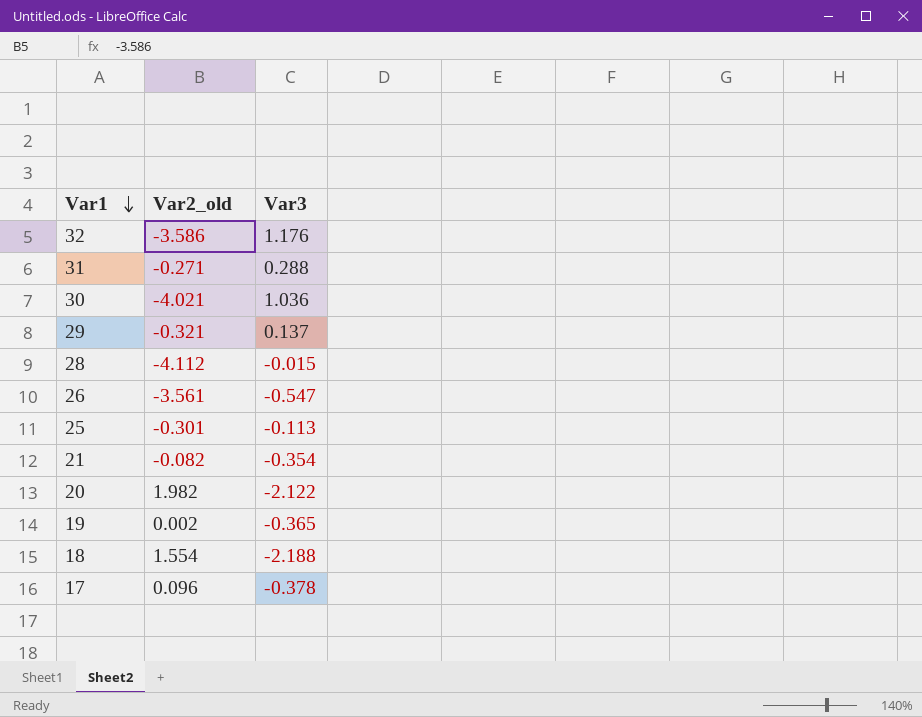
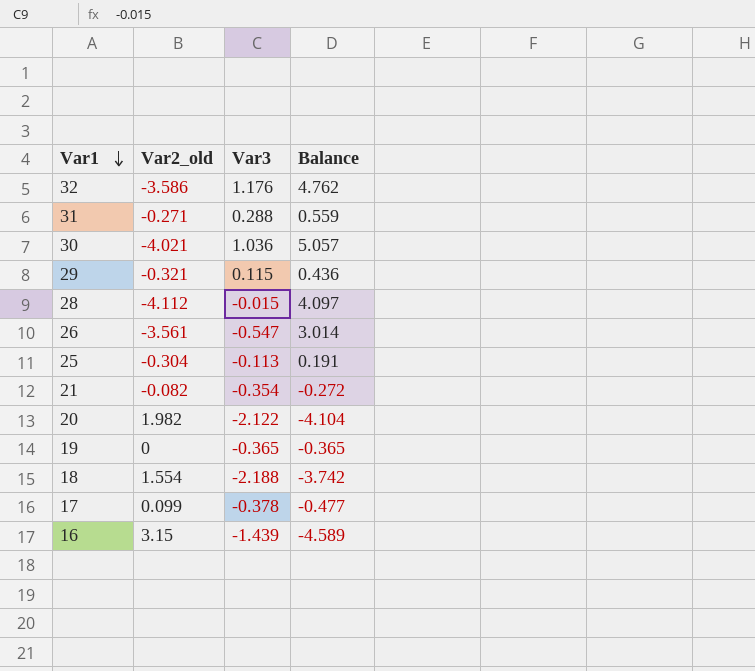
column Balance | formula: none -> [Var3] - [Var2_old]
29 | Var3: 0.137 -> 0.115
25 | Var2_old: -0.301 -> -0.304
19 | Var2_old: 0.002 -> 0
17 | Var2_old: 0.096 -> 0.099
row 16: none -> 3.15 | -1.439 | -4.589

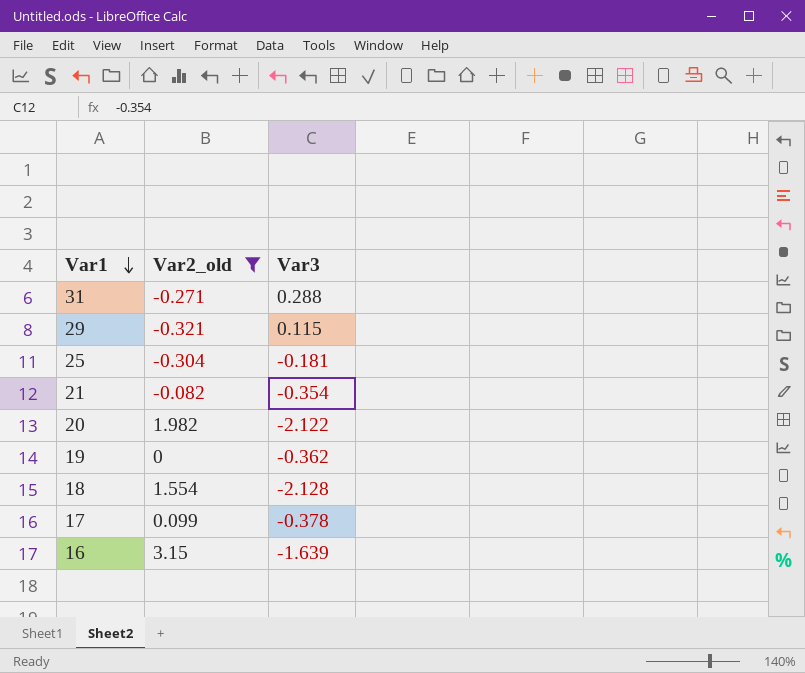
filter: none -> Var2_old >= -0.321
column Balance | formula: [Var3] - [Var2_old] -> none
25 | Var3: -0.113 -> -0.181
19 | Var3: -0.365 -> -0.362
18 | Var3: -2.188 -> -2.128
16 | Var3: -1.439 -> -1.639

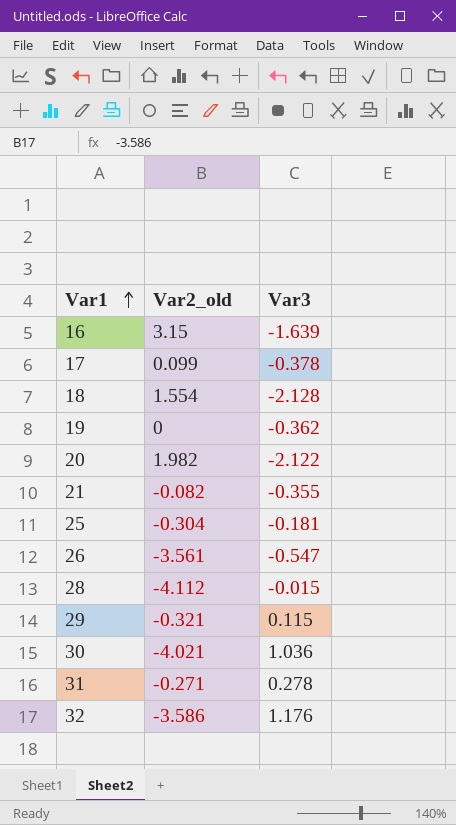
filter: Var2_old >= -0.321 -> none
row order: Var1 descending -> Var1 ascending
21 | Var3: -0.354 -> -0.355
31 | Var3: 0.288 -> 0.278

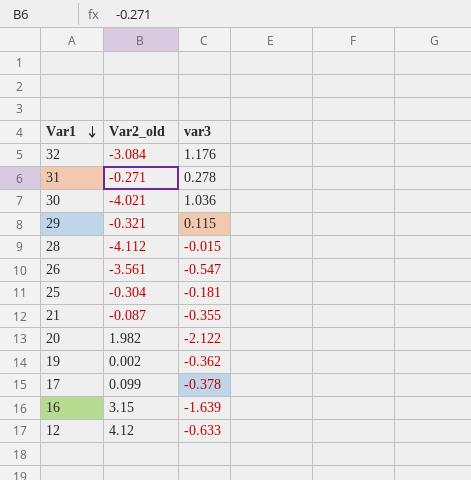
row order: Var1 ascending -> Var1 descending
column name: Var3 -> var3
row 18: 1.554 | -2.128 -> none
32 | Var2_old: -3.586 -> -3.084
21 | Var2_old: -0.082 -> -0.087
19 | Var2_old: 0 -> 0.002
row 12: none -> 4.12 | -0.633

